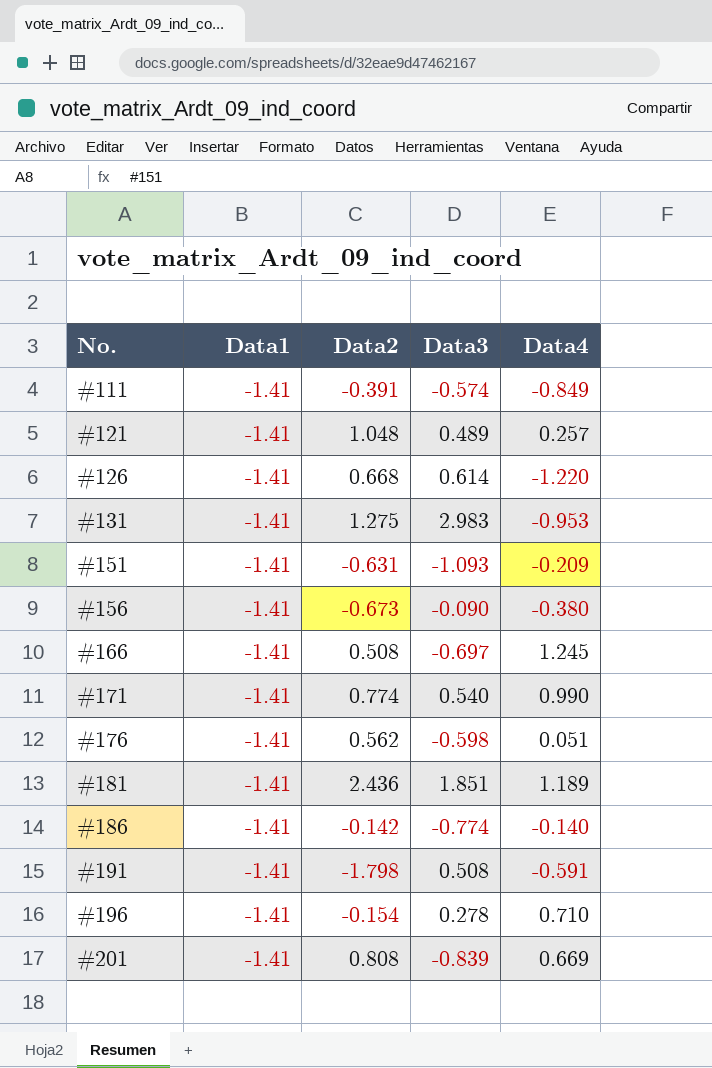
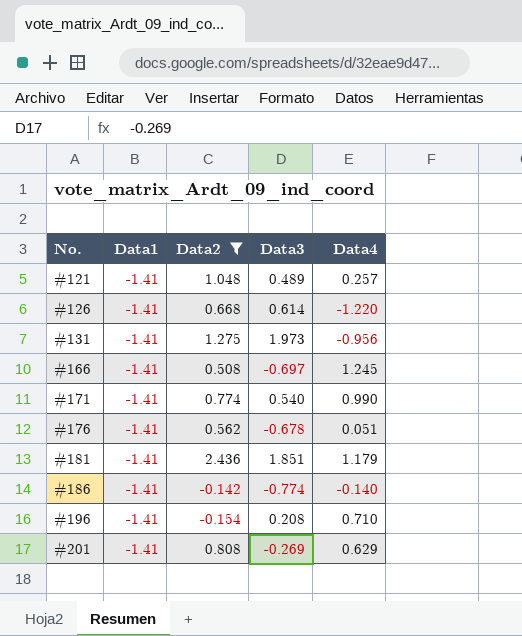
filter: none -> Data2 >= -0.154
#131 | Data3: 2.983 -> 1.973
#131 | Data4: -0.953 -> -0.956
#176 | Data3: -0.598 -> -0.678
#181 | Data4: 1.189 -> 1.179
#196 | Data3: 0.278 -> 0.208
#201 | Data3: -0.839 -> -0.269
#201 | Data4: 0.669 -> 0.629

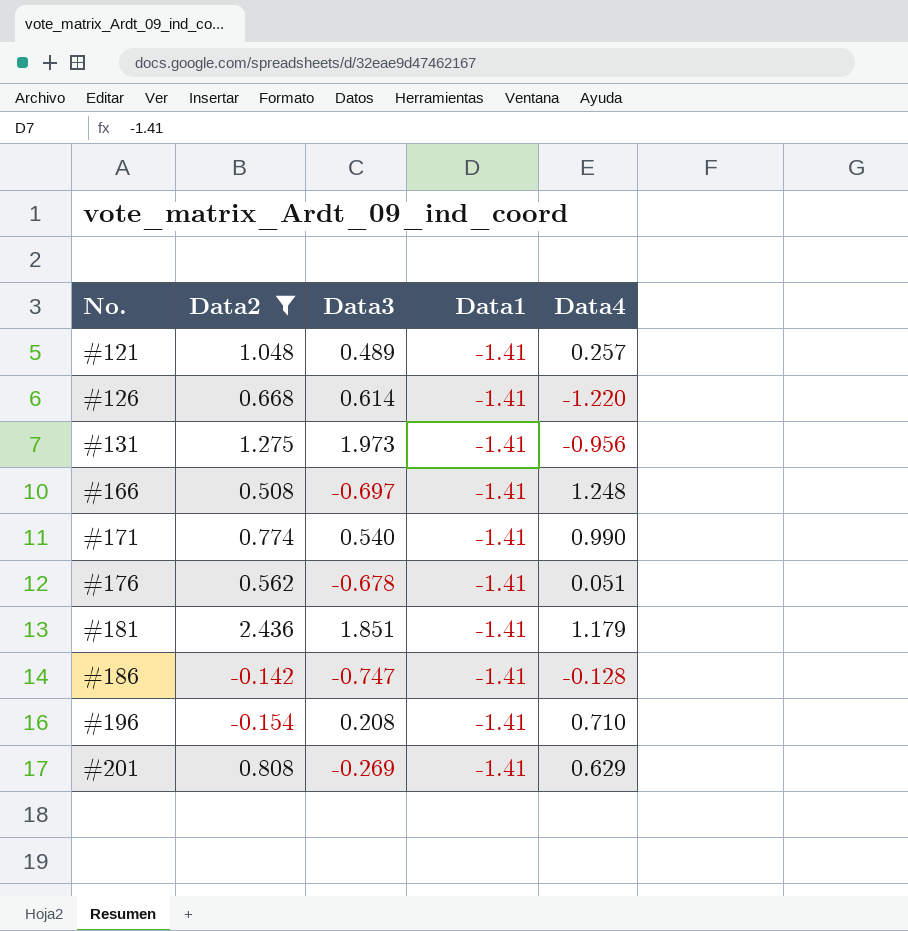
column Data1 | position: 2 -> 4
#166 | Data4: 1.245 -> 1.248
#186 | Data3: -0.774 -> -0.747
#186 | Data4: -0.140 -> -0.128

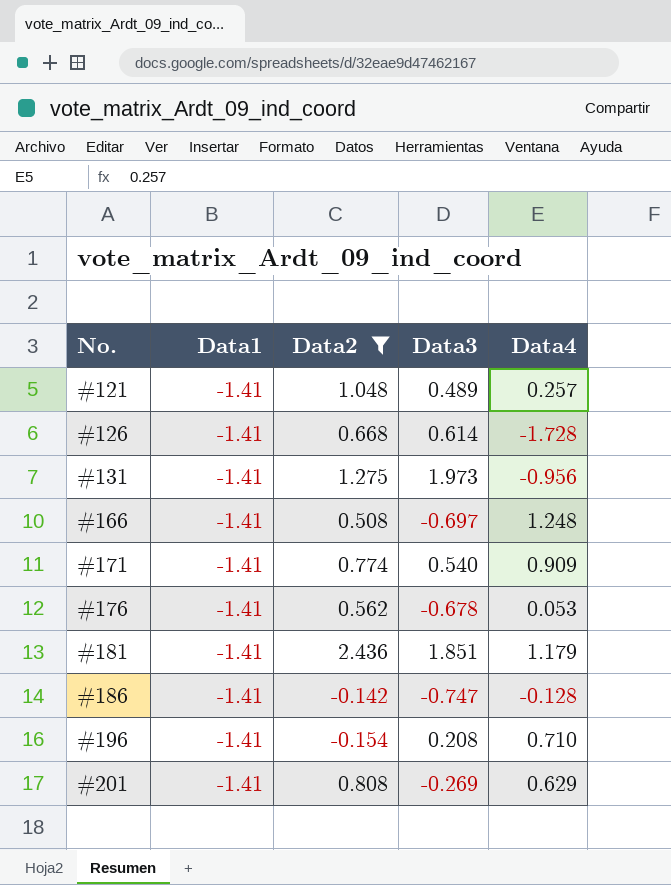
column Data1 | position: 4 -> 2
#126 | Data4: -1.220 -> -1.728
#171 | Data4: 0.990 -> 0.909
#176 | Data4: 0.051 -> 0.053

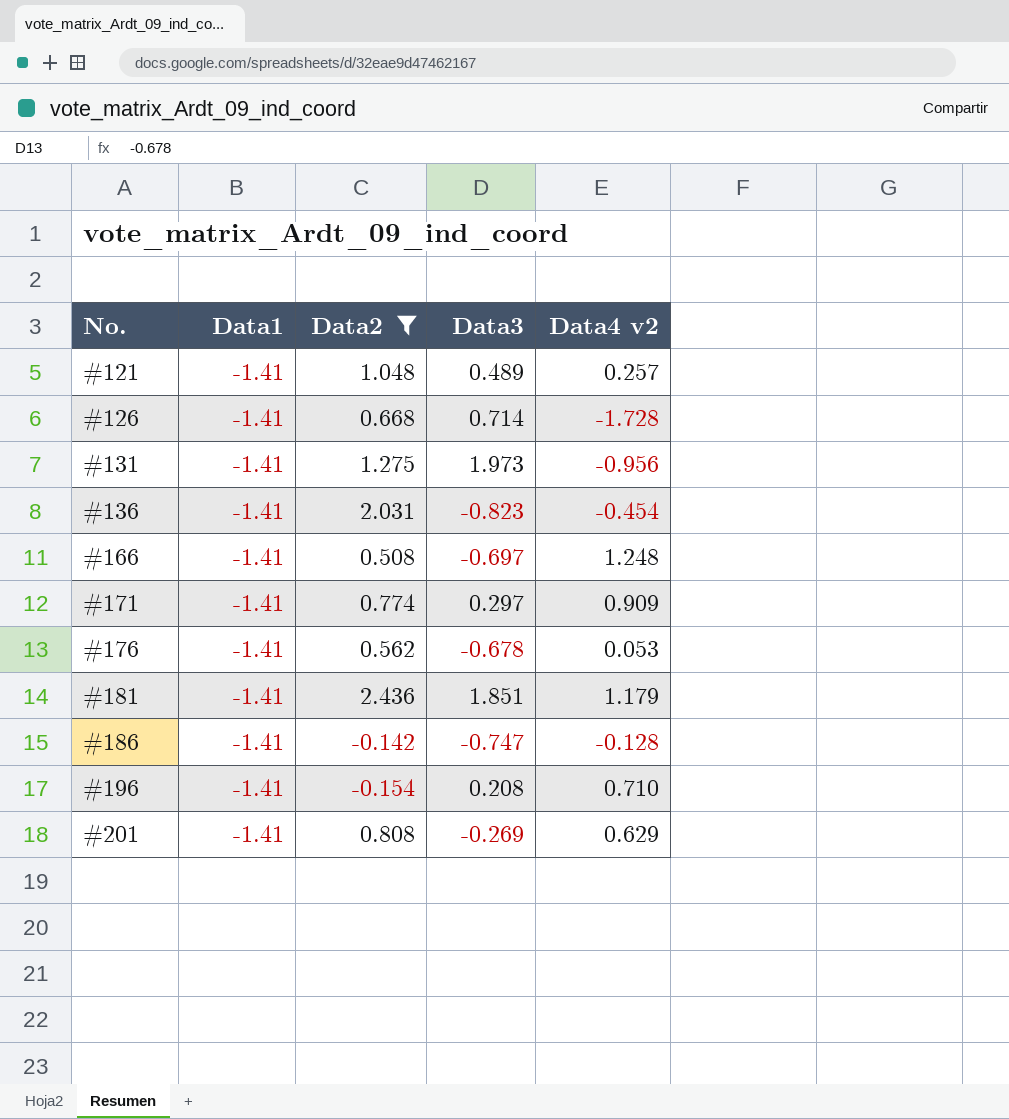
column name: Data4 -> Data4 v2
#126 | Data3: 0.614 -> 0.714
row #136: none -> -1.41 | 2.031 | -0.823 | -0.454
#171 | Data3: 0.540 -> 0.297

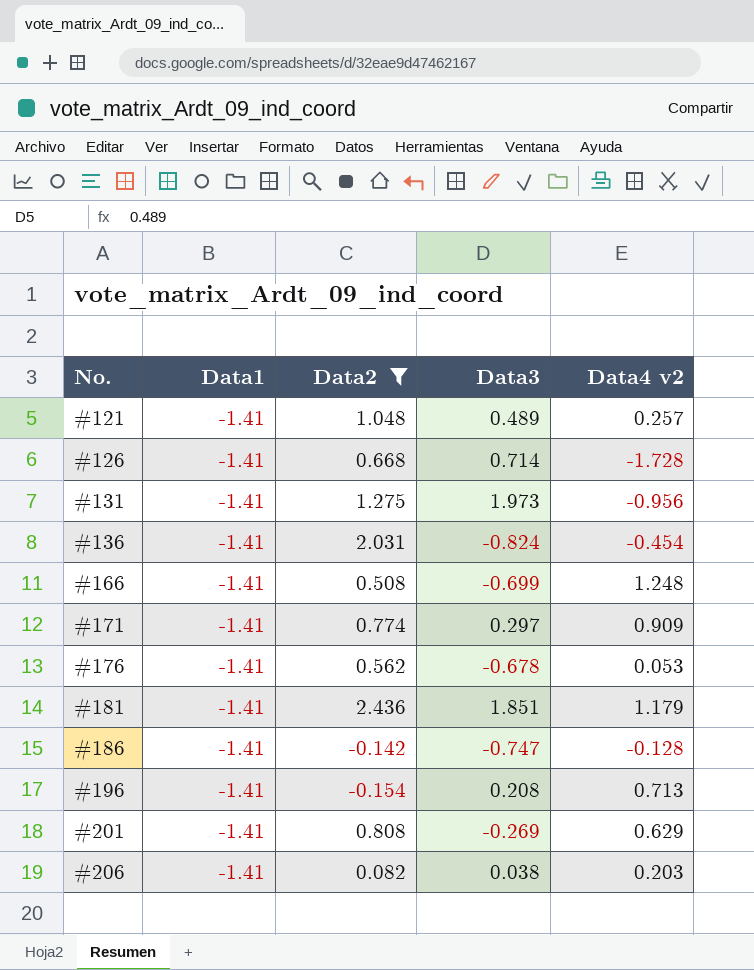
#136 | Data3: -0.823 -> -0.824
#166 | Data3: -0.697 -> -0.699
#196 | Data4 v2: 0.710 -> 0.713
row #206: none -> -1.41 | 0.082 | 0.038 | 0.203

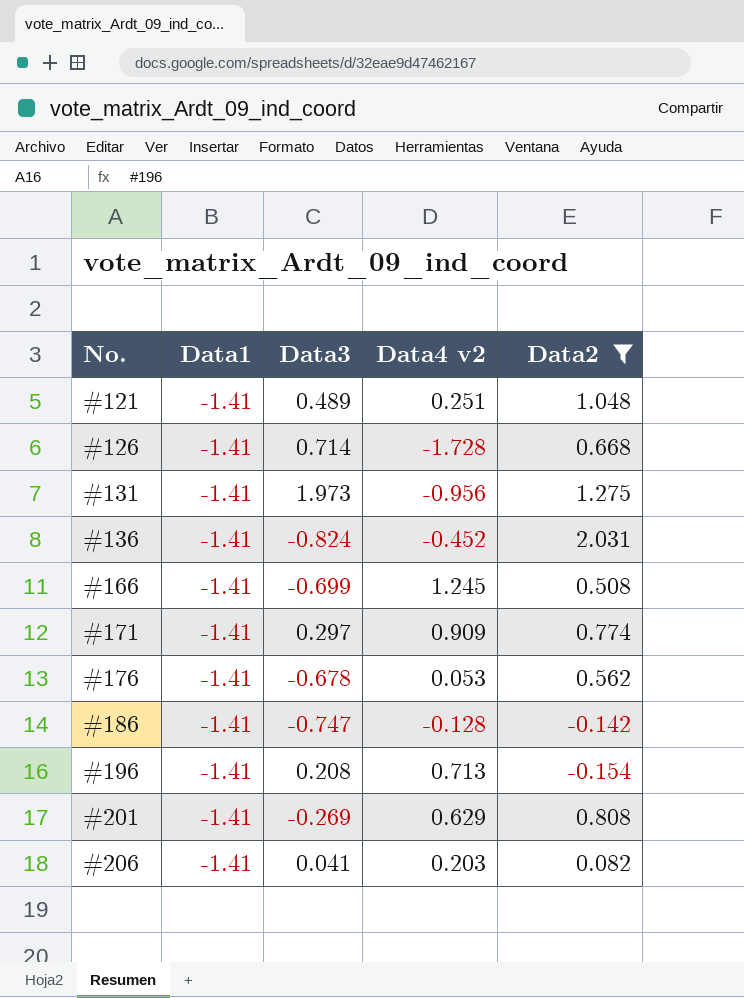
column Data2 | position: 3 -> 5
row #181: -1.41 | 2.436 | 1.851 | 1.179 -> none
#121 | Data4 v2: 0.257 -> 0.251
#136 | Data4 v2: -0.454 -> -0.452
#166 | Data4 v2: 1.248 -> 1.245
#206 | Data3: 0.038 -> 0.041

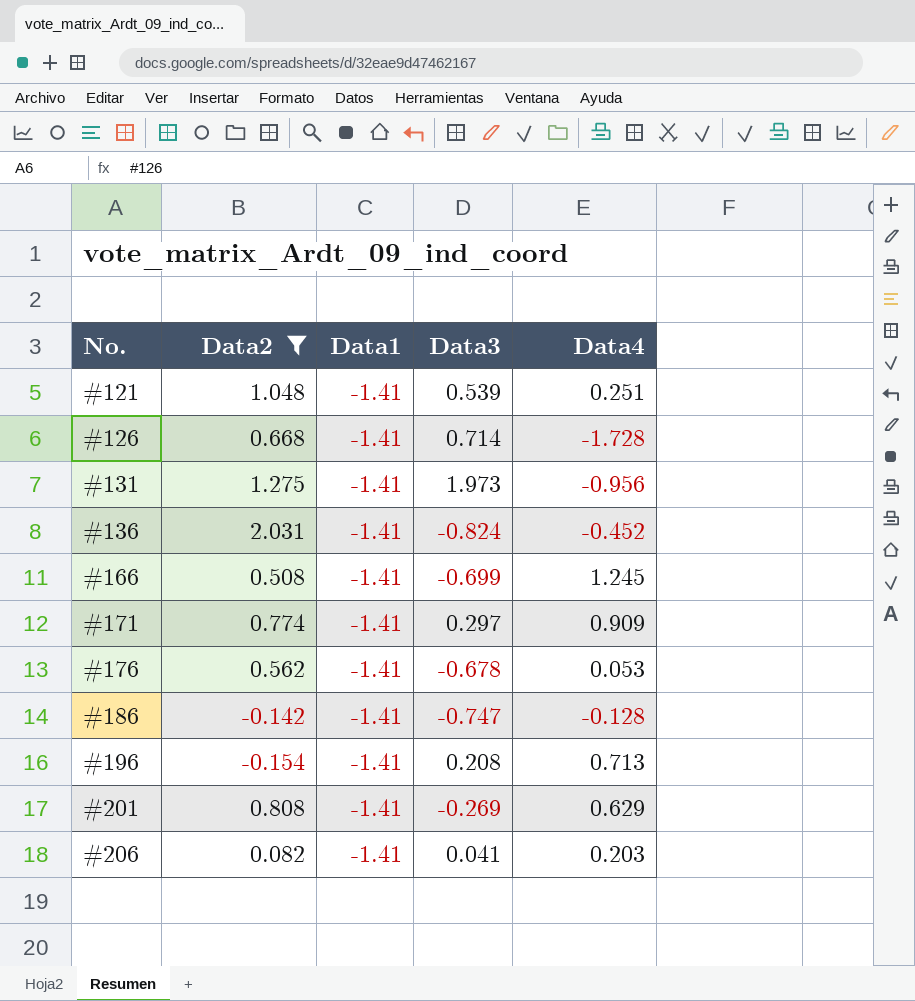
column Data2 | position: 5 -> 2
column name: Data4 v2 -> Data4
#121 | Data3: 0.489 -> 0.539

